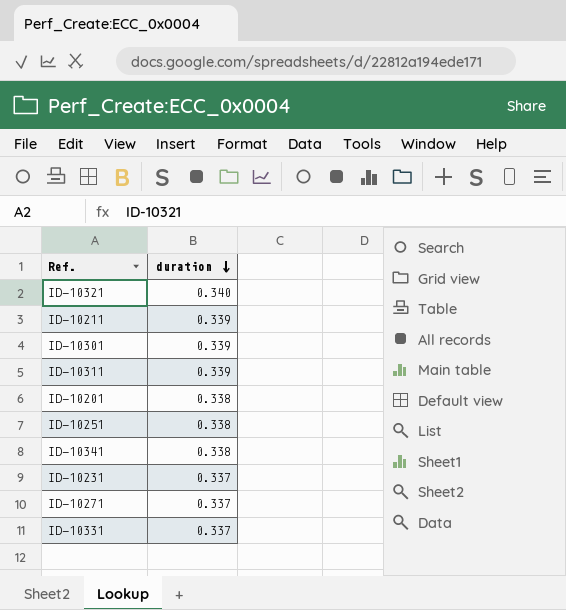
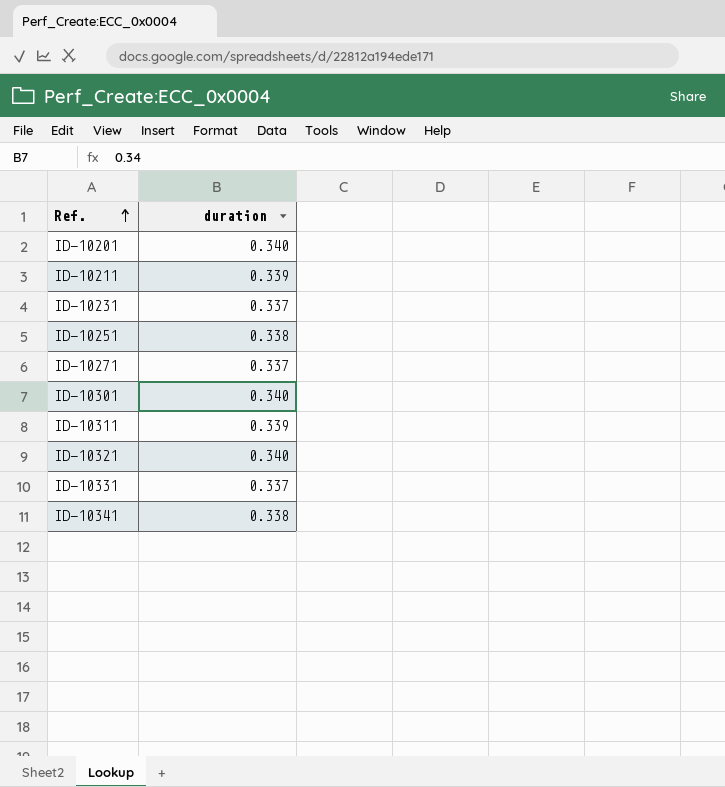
row order: duration descending -> Ref. ascending
ID-10201 | duration: 0.338 -> 0.340
ID-10301 | duration: 0.339 -> 0.340

